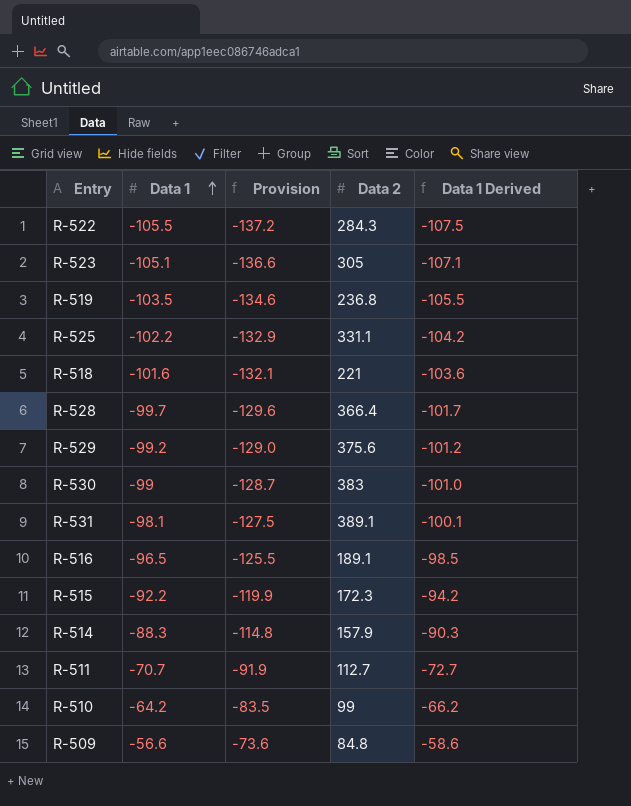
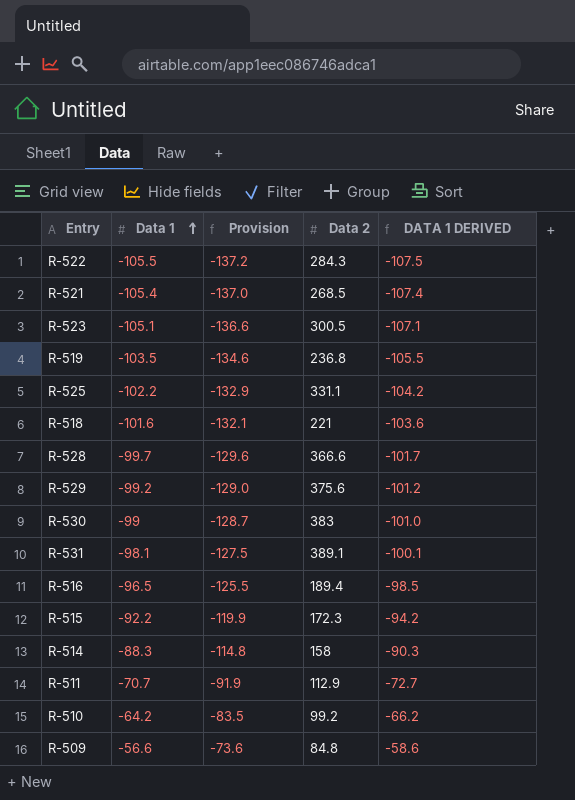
column name: Data 1 Derived -> DATA 1 DERIVED
row R-521: none -> -105.4 | -137.0 | 268.5 | -107.4
R-523 | Data 2: 305 -> 300.5
R-528 | Data 2: 366.4 -> 366.6
R-516 | Data 2: 189.1 -> 189.4
R-514 | Data 2: 157.9 -> 158
R-511 | Data 2: 112.7 -> 112.9
R-510 | Data 2: 99 -> 99.2

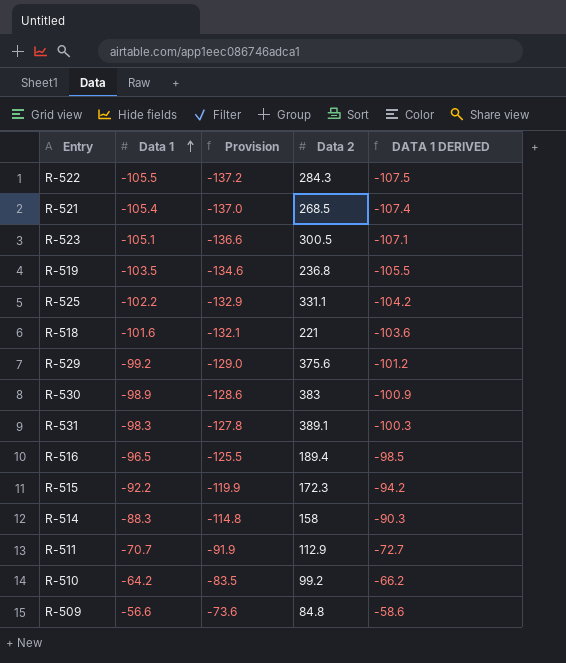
row R-528: -99.7 | -129.6 | 366.6 | -101.7 -> none
R-530 | Data 1: -99 -> -98.9
R-530 | Provision: -128.7 -> -128.6
R-530 | DATA 1 DERIVED: -101.0 -> -100.9
R-531 | Data 1: -98.1 -> -98.3
R-531 | Provision: -127.5 -> -127.8
R-531 | DATA 1 DERIVED: -100.1 -> -100.3

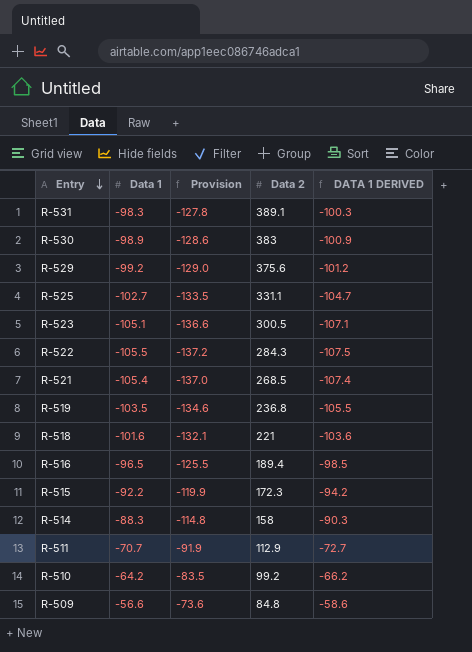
row order: Data 1 ascending -> Entry descending
R-525 | Data 1: -102.2 -> -102.7
R-525 | Provision: -132.9 -> -133.5
R-525 | DATA 1 DERIVED: -104.2 -> -104.7

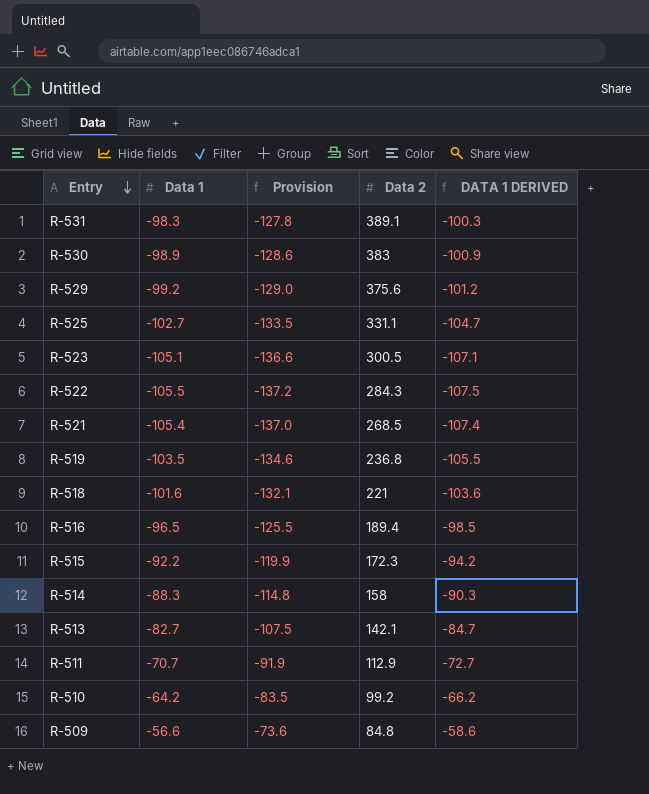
row R-513: none -> -82.7 | -107.5 | 142.1 | -84.7

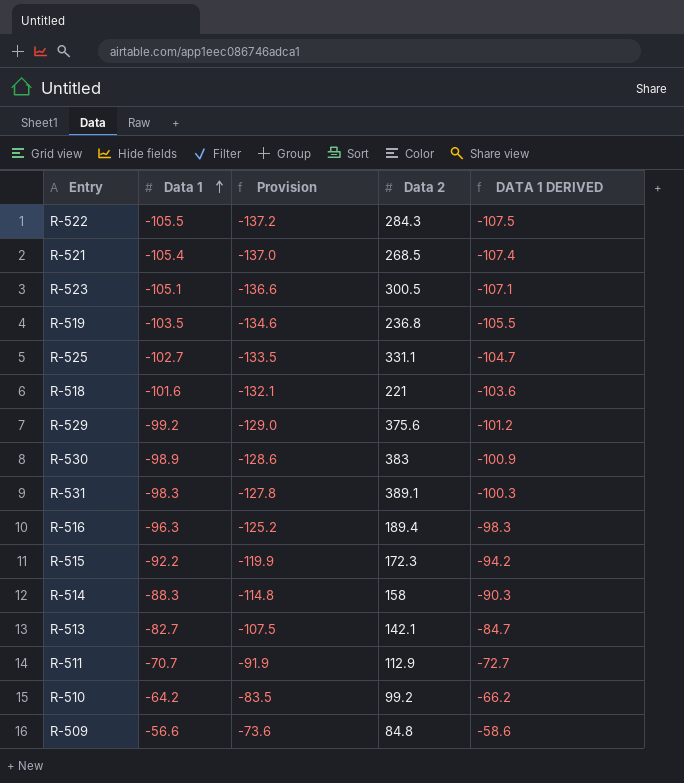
row order: Entry descending -> Data 1 ascending
R-516 | Data 1: -96.5 -> -96.3
R-516 | Provision: -125.5 -> -125.2
R-516 | DATA 1 DERIVED: -98.5 -> -98.3

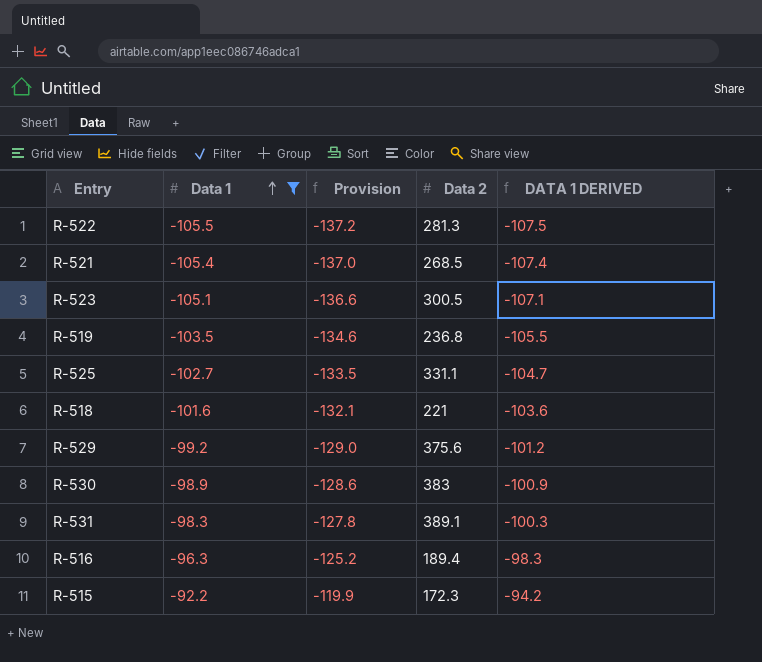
filter: none -> Data 1 <= -92.2
R-522 | Data 2: 284.3 -> 281.3

